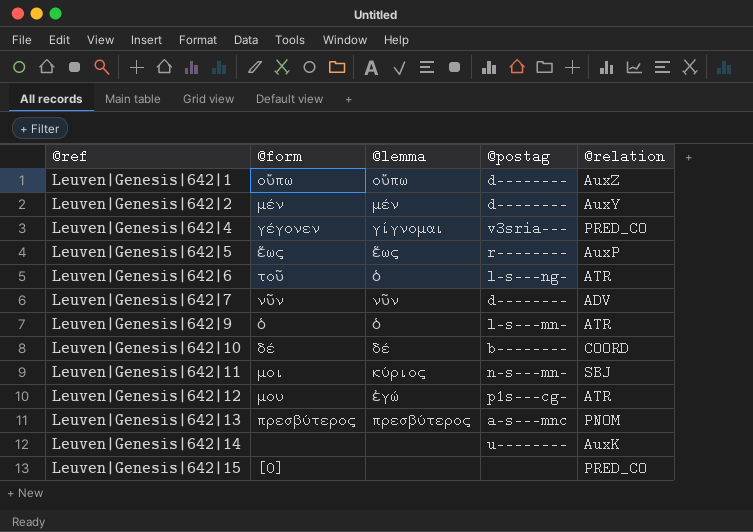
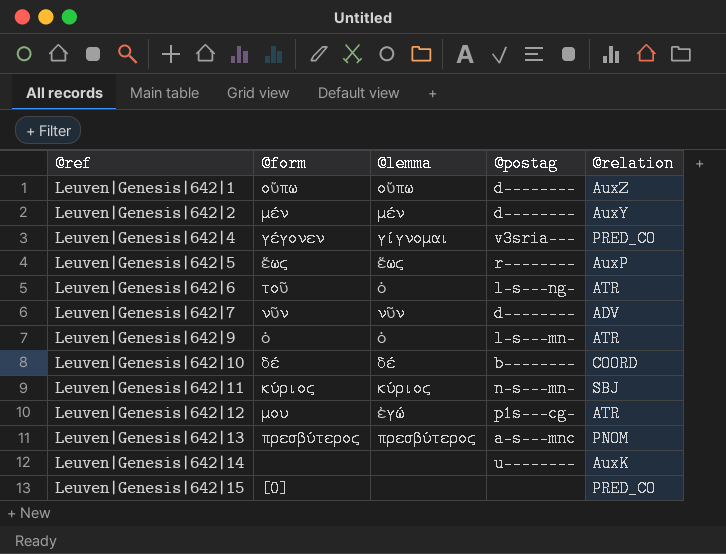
Leuven|Genesis|642|11 | @form: μοι -> κύριος

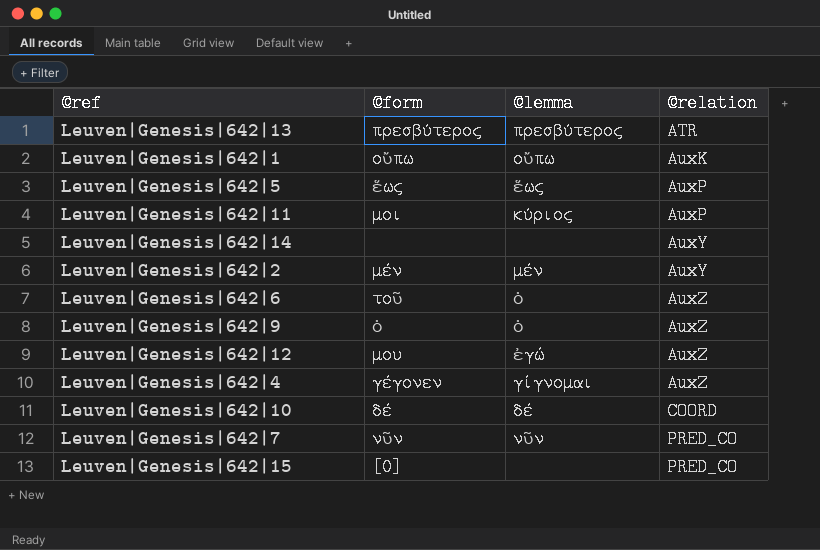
row order: @ref ascending -> @relation ascending
column @postag | position: 4 -> none
Leuven|Genesis|642|13 | @relation: PNOM -> ATR
Leuven|Genesis|642|1 | @relation: AuxZ -> AuxK
Leuven|Genesis|642|11 | @form: κύριος -> μοι
Leuven|Genesis|642|11 | @relation: SBJ -> AuxP
Leuven|Genesis|642|14 | @relation: AuxK -> AuxY
Leuven|Genesis|642|6 | @relation: ATR -> AuxZ
Leuven|Genesis|642|9 | @relation: ATR -> AuxZ
Leuven|Genesis|642|12 | @relation: ATR -> AuxZ
Leuven|Genesis|642|4 | @relation: PRED_CO -> AuxZ
Leuven|Genesis|642|7 | @relation: ADV -> PRED_CO

